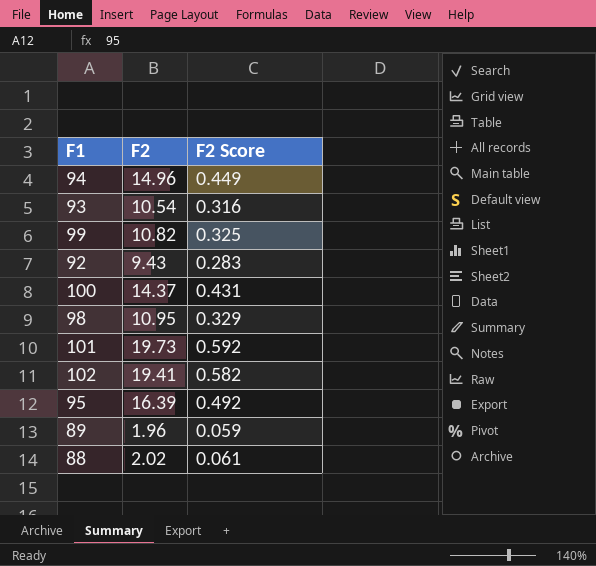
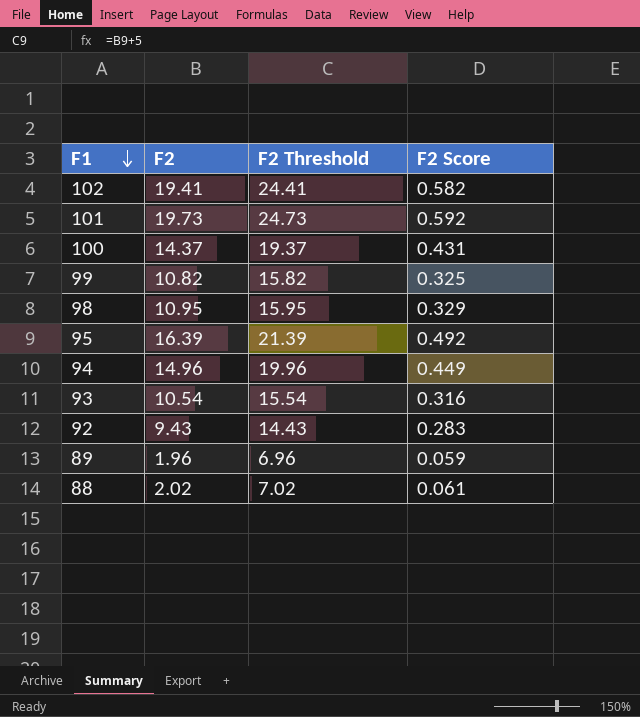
row order: none -> F1 descending
column F2 Threshold | formula: none -> [F2] + 5

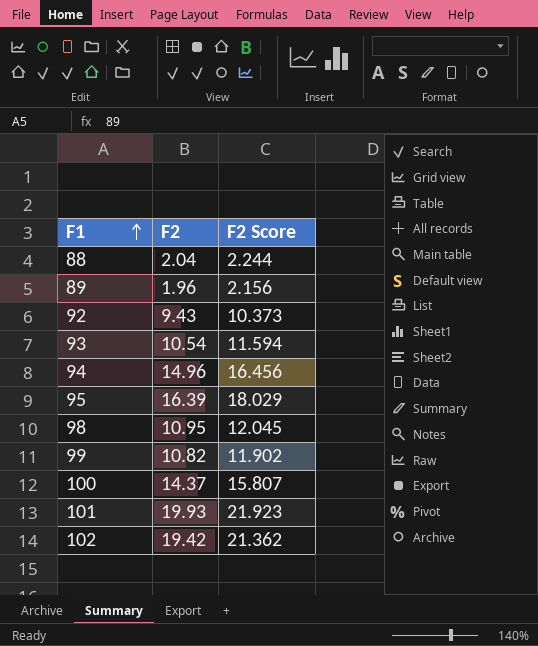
row order: F1 descending -> F1 ascending
column F2 Threshold | formula: [F2] + 5 -> none
column F2 Score | formula: [F2] * 0.03 -> [F2] * 1.1
88 | F2: 2.02 -> 2.04
101 | F2: 19.73 -> 19.93
102 | F2: 19.41 -> 19.42

